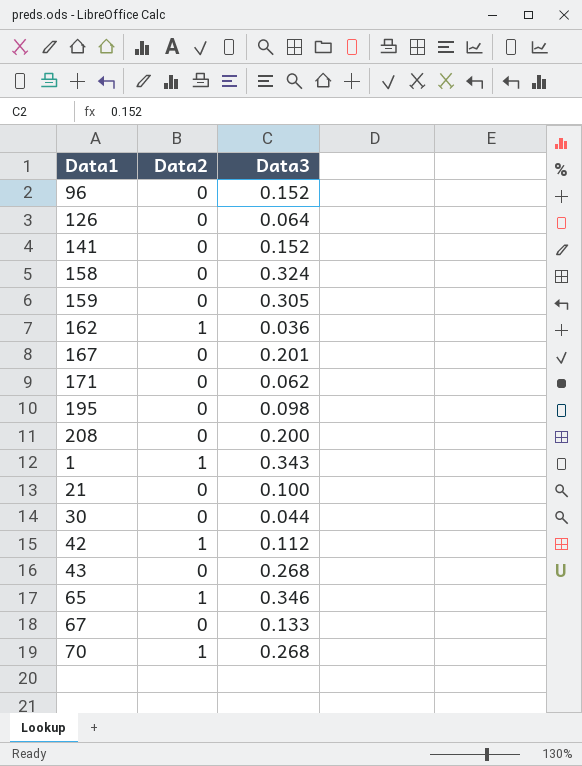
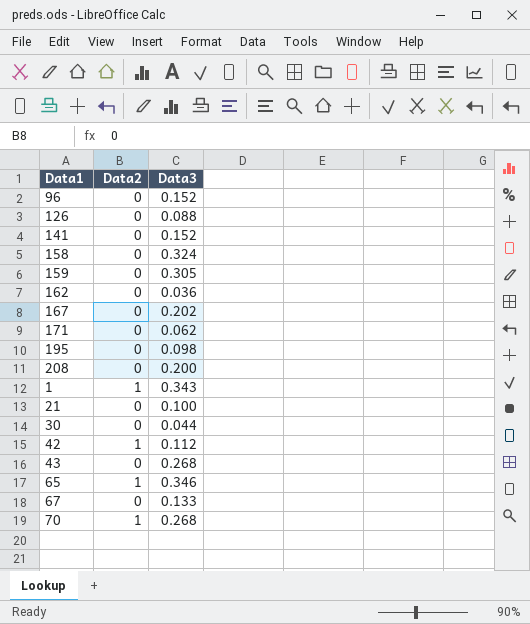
126 | Data3: 0.064 -> 0.088
162 | Data2: 1 -> 0
167 | Data3: 0.201 -> 0.202

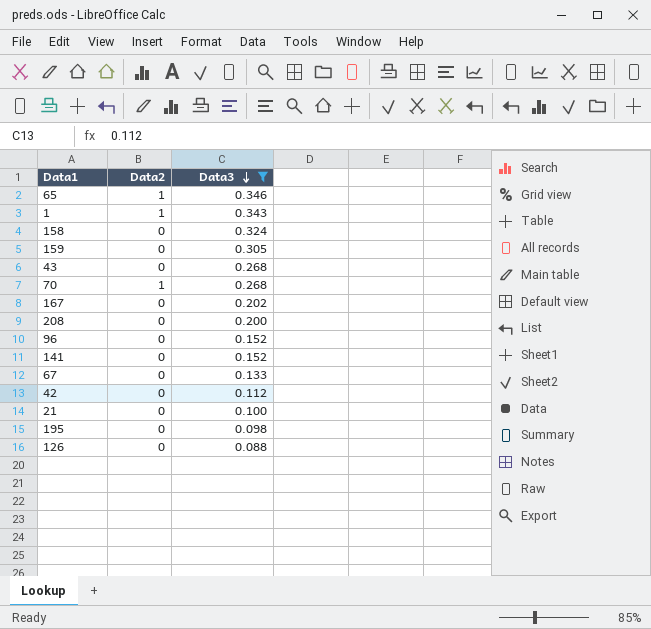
filter: none -> Data3 >= 0.088
row order: none -> Data3 descending
42 | Data2: 1 -> 0

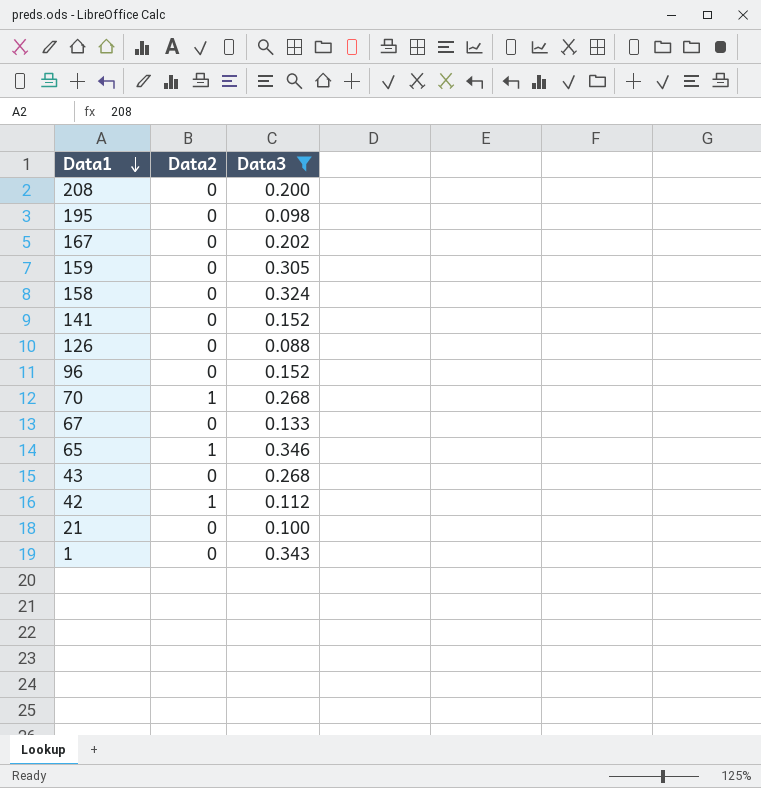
row order: Data3 descending -> Data1 descending
42 | Data2: 0 -> 1
1 | Data2: 1 -> 0

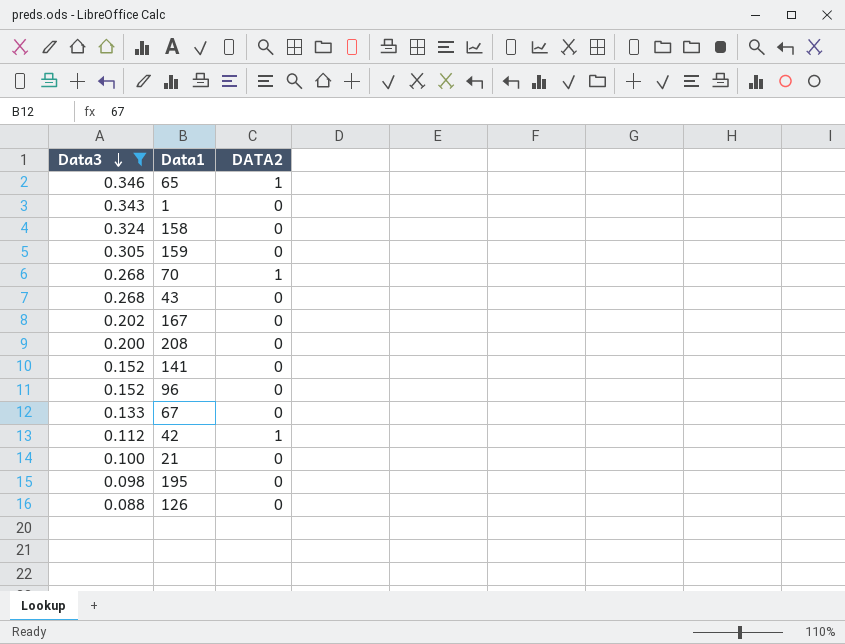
row order: Data1 descending -> Data3 descending
column Data3 | position: 3 -> 1
column name: Data2 -> DATA2

